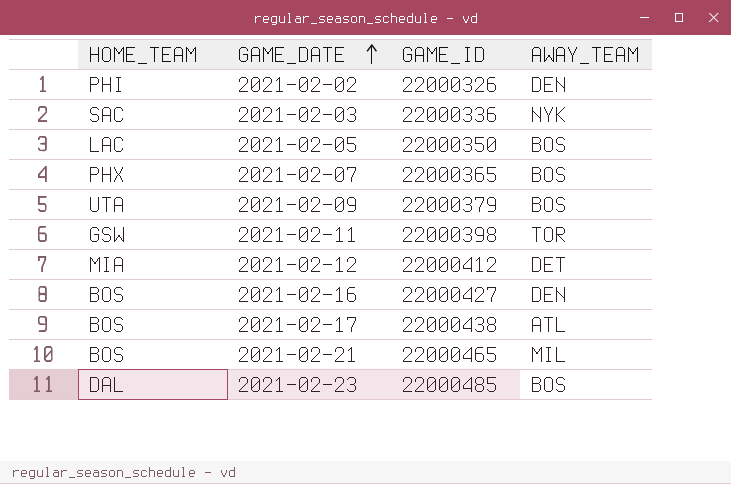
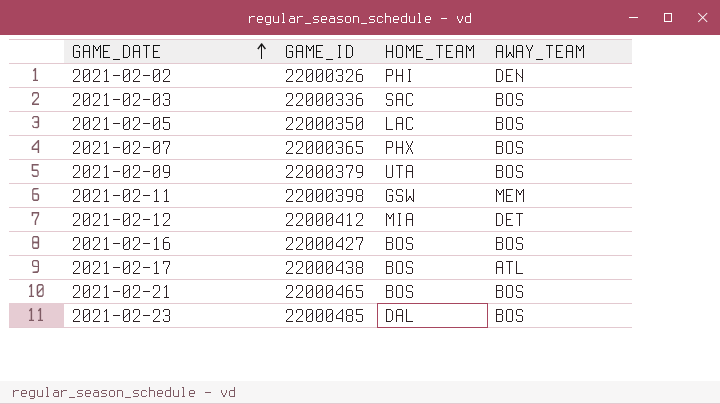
column HOME_TEAM | position: 1 -> 3
2021-02-03 | AWAY_TEAM: NYK -> BOS
2021-02-11 | AWAY_TEAM: TOR -> MEM
2021-02-16 | AWAY_TEAM: DEN -> BOS
2021-02-21 | AWAY_TEAM: MIL -> BOS

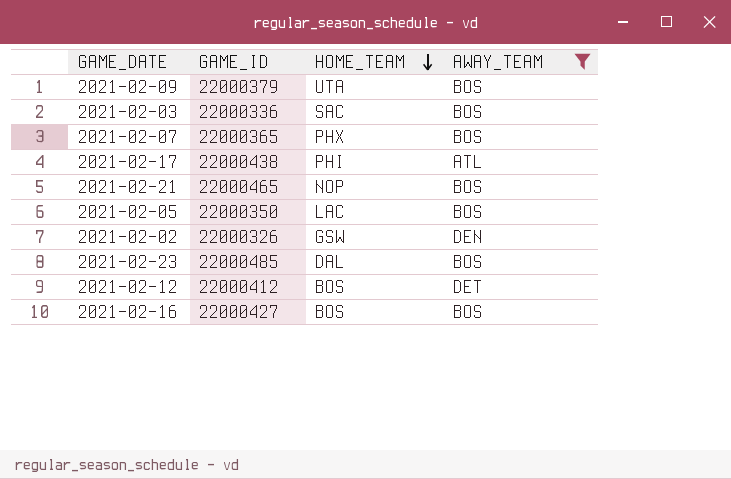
filter: none -> AWAY_TEAM != MEM
row order: GAME_DATE ascending -> HOME_TEAM descending
2021-02-17 | HOME_TEAM: BOS -> PHI
2021-02-21 | HOME_TEAM: BOS -> NOP
2021-02-02 | HOME_TEAM: PHI -> GSW
2021-02-12 | HOME_TEAM: MIA -> BOS

